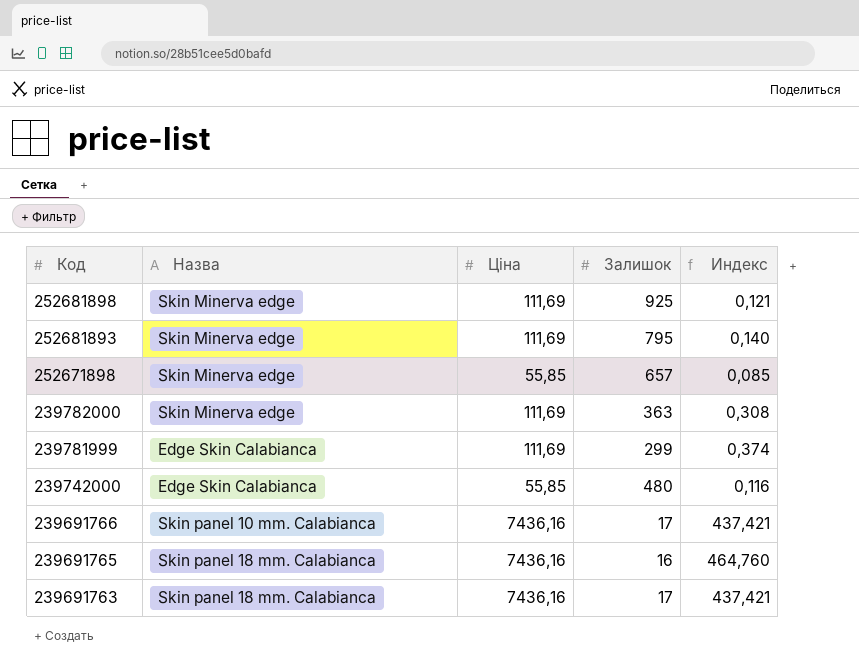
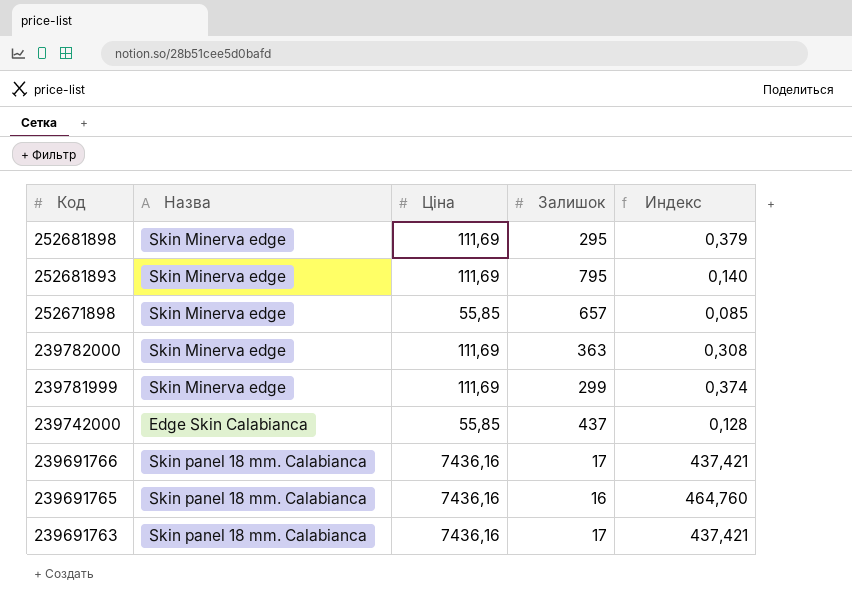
252681898 | Залишок: 925 -> 295
252681898 | Индекс: 0,121 -> 0,379
239781999 | Назва: Edge Skin Calabianca -> Skin Minerva edge
239742000 | Залишок: 480 -> 437
239742000 | Индекс: 0,116 -> 0,128
239691766 | Назва: Skin panel 10 mm. Calabianca -> Skin panel 18 mm. Calabianca

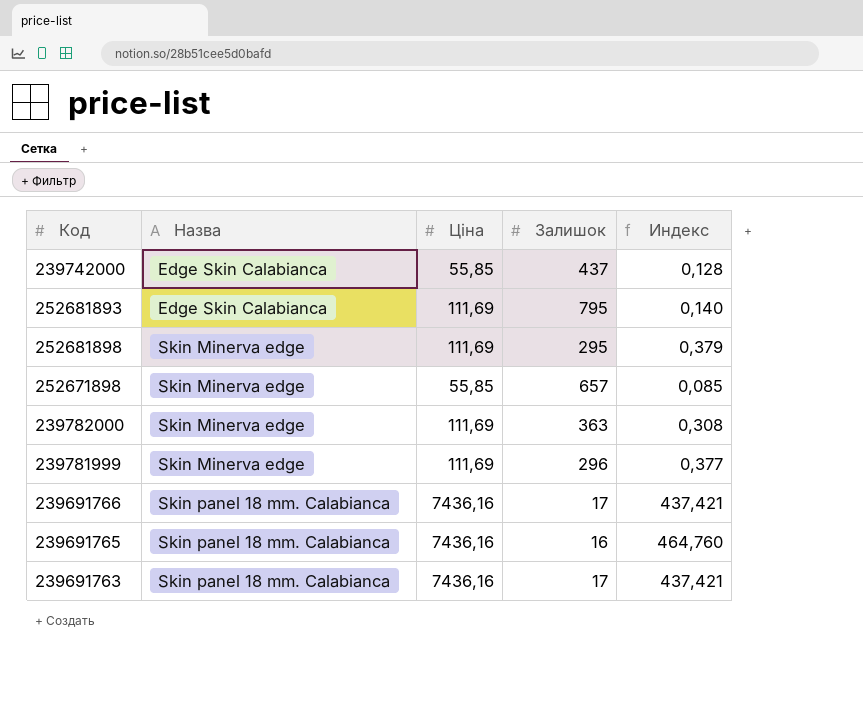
row order: Код descending -> Назва ascending
252681893 | Назва: Skin Minerva edge -> Edge Skin Calabianca
239781999 | Залишок: 299 -> 296
239781999 | Индекс: 0,374 -> 0,377

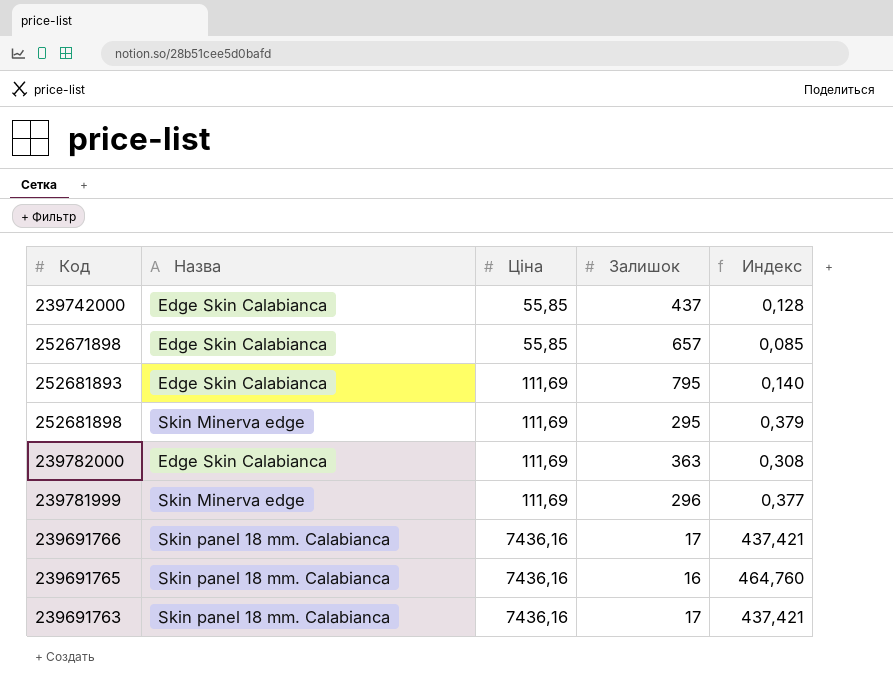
row order: Назва ascending -> Ціна ascending
252671898 | Назва: Skin Minerva edge -> Edge Skin Calabianca
239782000 | Назва: Skin Minerva edge -> Edge Skin Calabianca

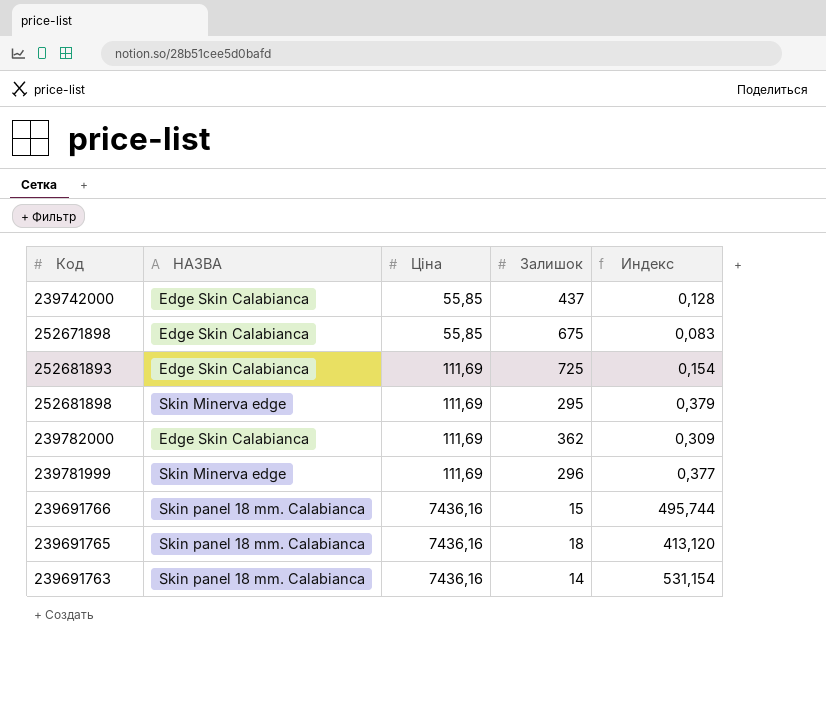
column name: Назва -> НАЗВА
252671898 | Залишок: 657 -> 675
252671898 | Индекс: 0,085 -> 0,083
252681893 | Залишок: 795 -> 725
252681893 | Индекс: 0,140 -> 0,154
239782000 | Залишок: 363 -> 362
239782000 | Индекс: 0,308 -> 0,309
239691766 | Залишок: 17 -> 15
239691766 | Индекс: 437,421 -> 495,744
239691765 | Залишок: 16 -> 18
239691765 | Индекс: 464,760 -> 413,120
239691763 | Залишок: 17 -> 14
239691763 | Индекс: 437,421 -> 531,154

